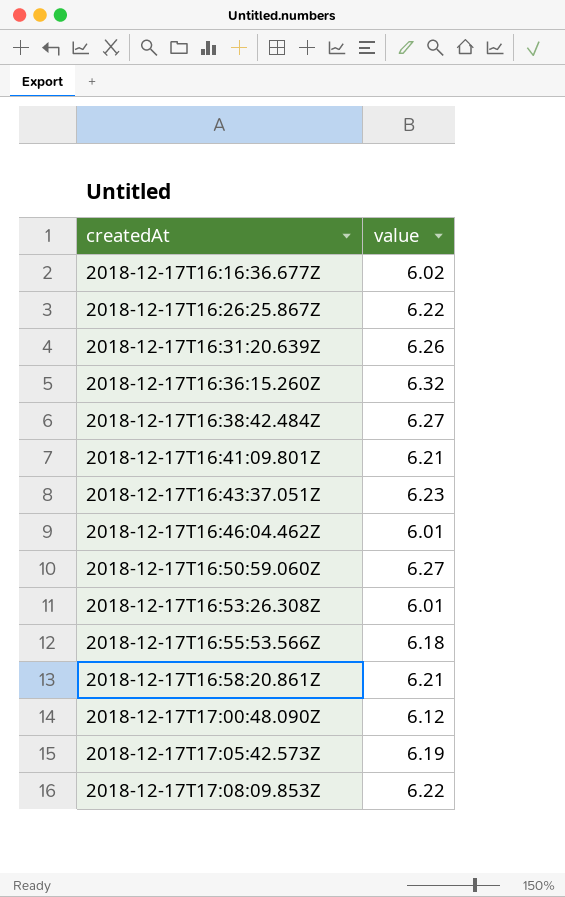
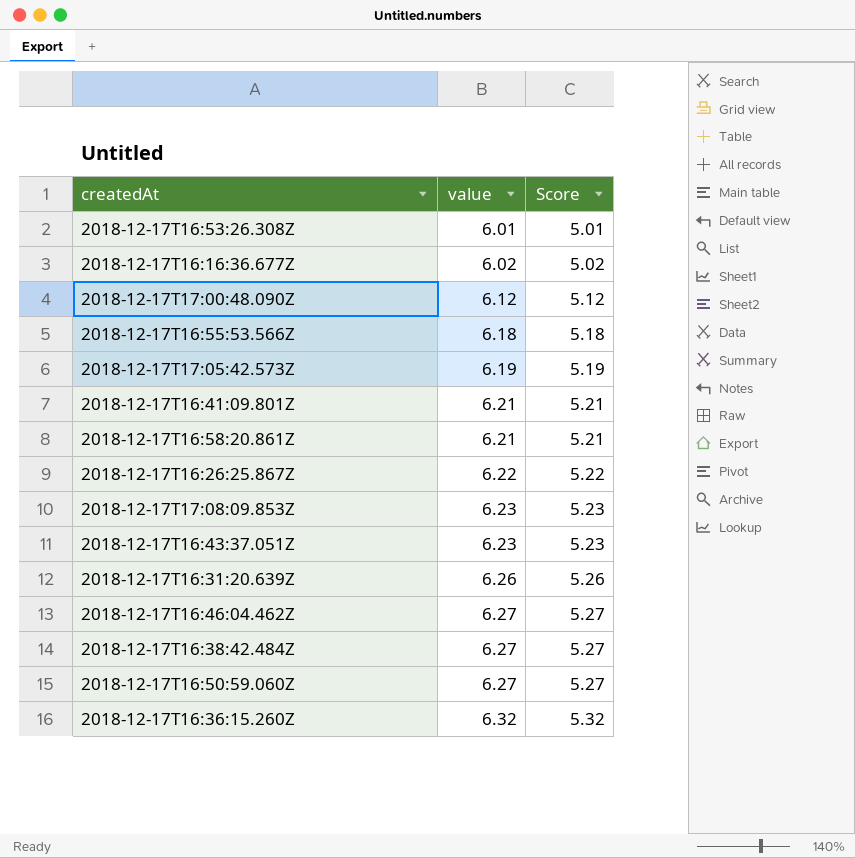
row order: createdAt ascending -> value ascending
column Score | formula: none -> [value] - 1
2018-12-17T17:08:09.853Z | value: 6.22 -> 6.23
2018-12-17T16:46:04.462Z | value: 6.01 -> 6.27

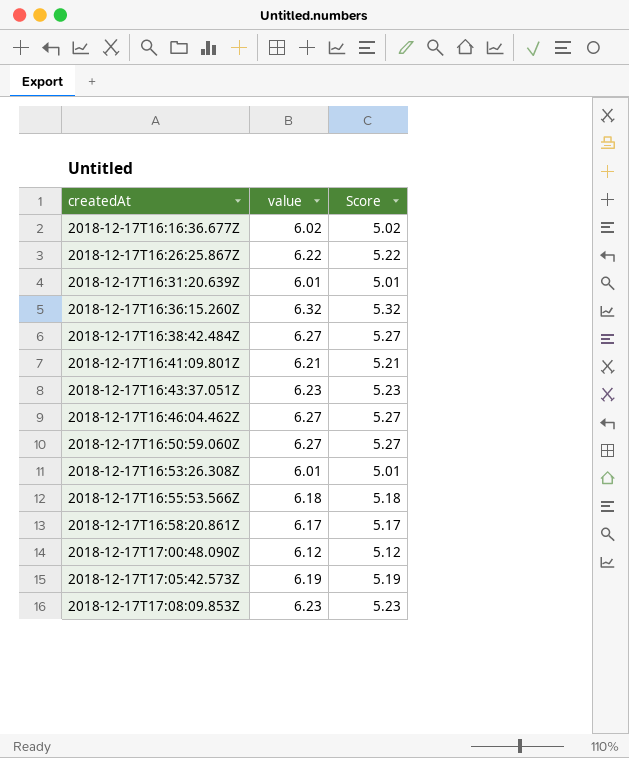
row order: value ascending -> createdAt ascending
2018-12-17T16:31:20.639Z | value: 6.26 -> 6.01
2018-12-17T16:31:20.639Z | Score: 5.26 -> 5.01
2018-12-17T16:58:20.861Z | value: 6.21 -> 6.17
2018-12-17T16:58:20.861Z | Score: 5.21 -> 5.17

